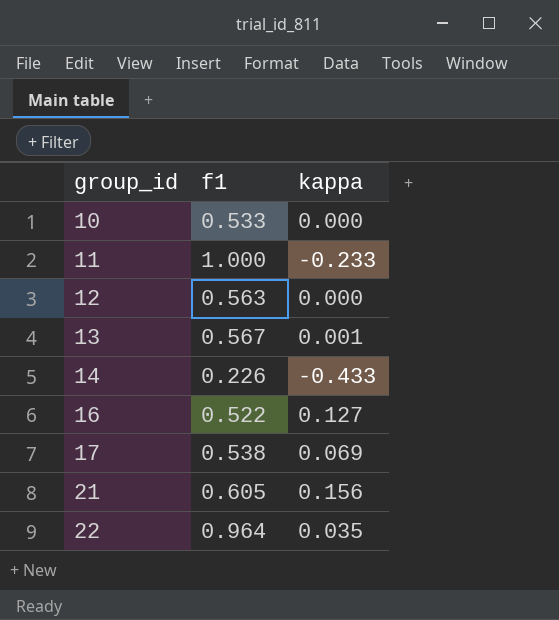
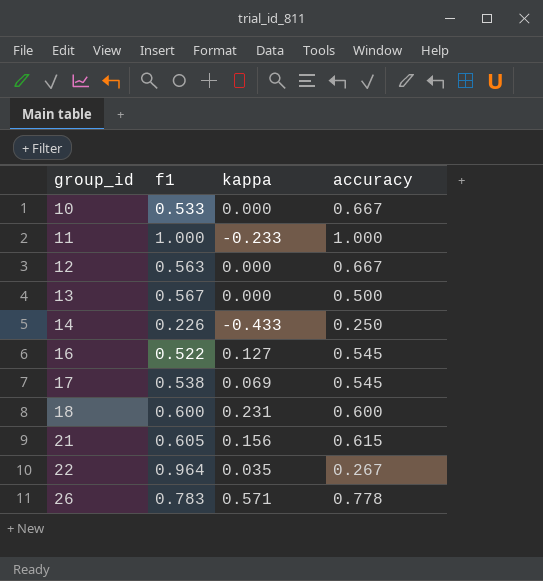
column accuracy | position: none -> 4
13 | kappa: 0.001 -> 0.000
row 18: none -> 0.600 | 0.231 | 0.600
row 26: none -> 0.783 | 0.571 | 0.778

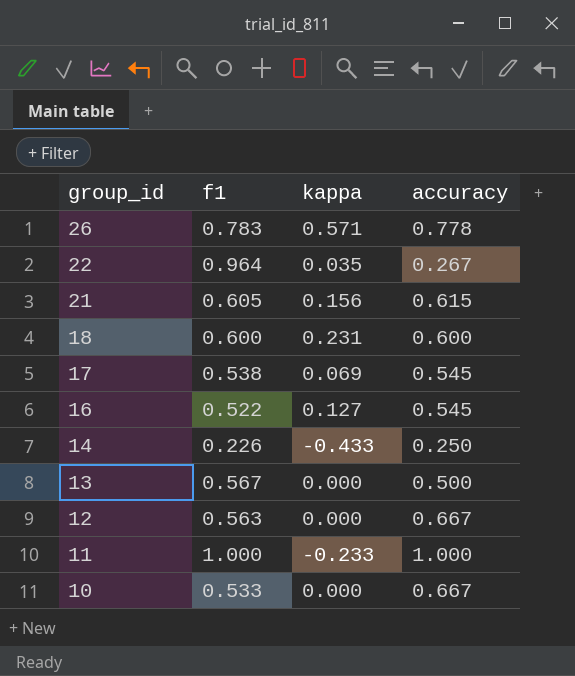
row order: group_id ascending -> group_id descending

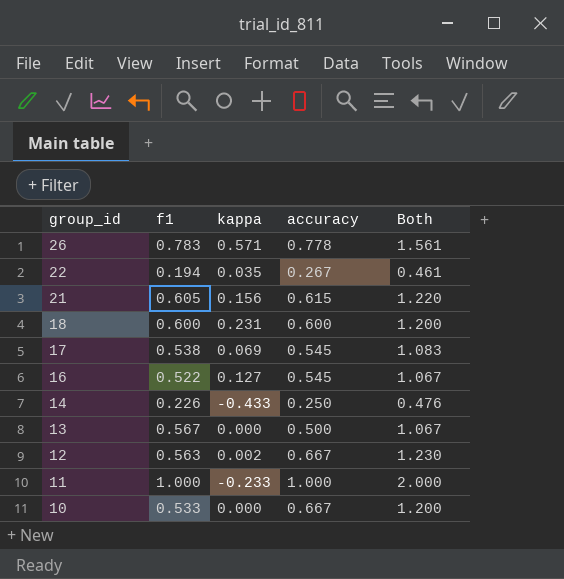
column Both | formula: none -> [f1] + [accuracy]
22 | f1: 0.964 -> 0.194
12 | kappa: 0.000 -> 0.002

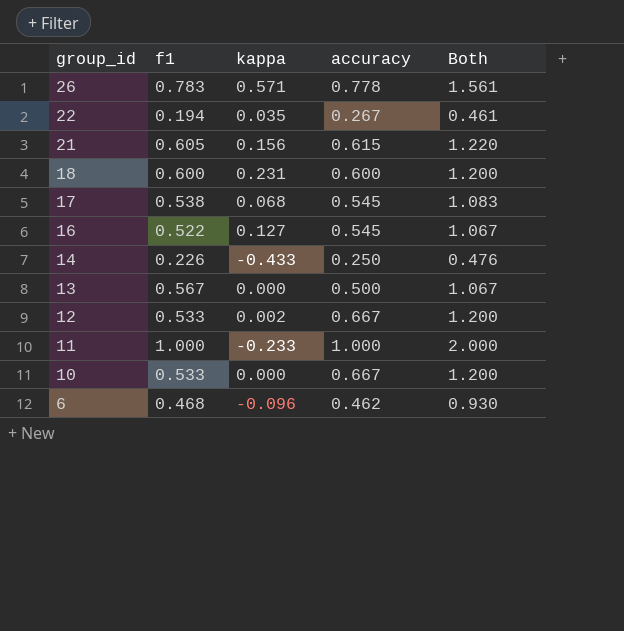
17 | kappa: 0.069 -> 0.068
12 | f1: 0.563 -> 0.533
12 | Both: 1.230 -> 1.200
row 6: none -> 0.468 | -0.096 | 0.462 | 0.930

